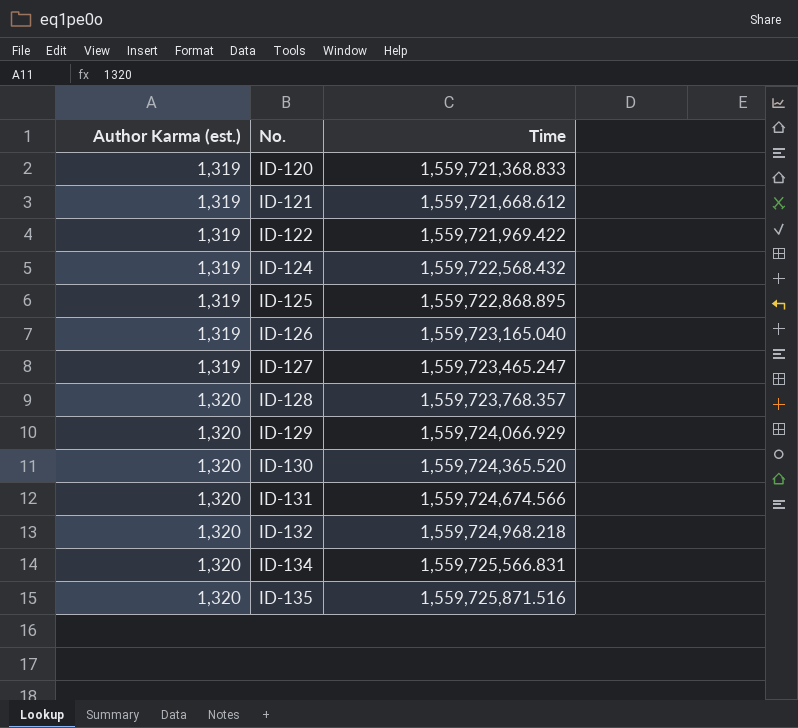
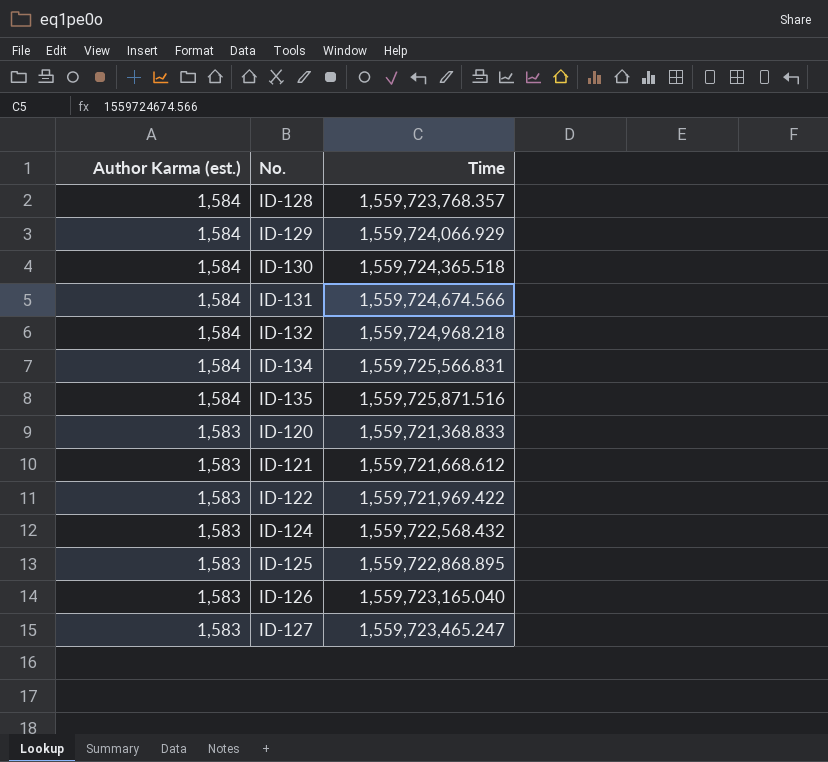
row order: Author Karma (est.) ascending -> Author Karma (est.) descending
ID-128 | Author Karma (est.): 1,320 -> 1,584
ID-129 | Author Karma (est.): 1,320 -> 1,584
ID-130 | Author Karma (est.): 1,320 -> 1,584
ID-130 | Time: 1,559,724,365.520 -> 1,559,724,365.518
ID-131 | Author Karma (est.): 1,320 -> 1,584
ID-132 | Author Karma (est.): 1,320 -> 1,584
ID-134 | Author Karma (est.): 1,320 -> 1,584
ID-135 | Author Karma (est.): 1,320 -> 1,584
ID-120 | Author Karma (est.): 1,319 -> 1,583
ID-121 | Author Karma (est.): 1,319 -> 1,583
ID-122 | Author Karma (est.): 1,319 -> 1,583
ID-124 | Author Karma (est.): 1,319 -> 1,583
ID-125 | Author Karma (est.): 1,319 -> 1,583
ID-126 | Author Karma (est.): 1,319 -> 1,583
ID-127 | Author Karma (est.): 1,319 -> 1,583

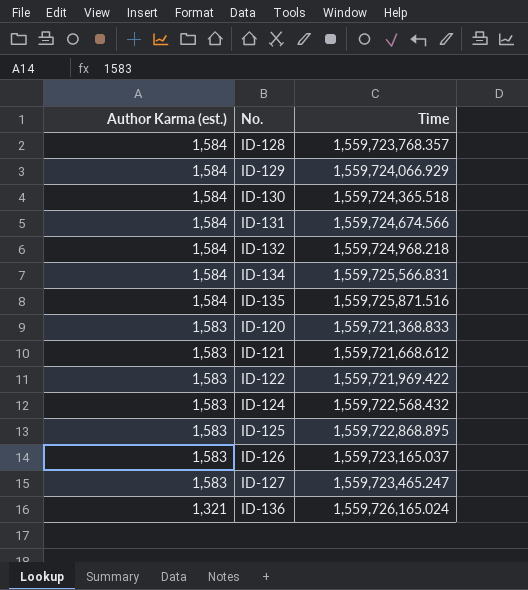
ID-126 | Time: 1,559,723,165.040 -> 1,559,723,165.037
row ID-136: none -> 1,321 | 1,559,726,165.024

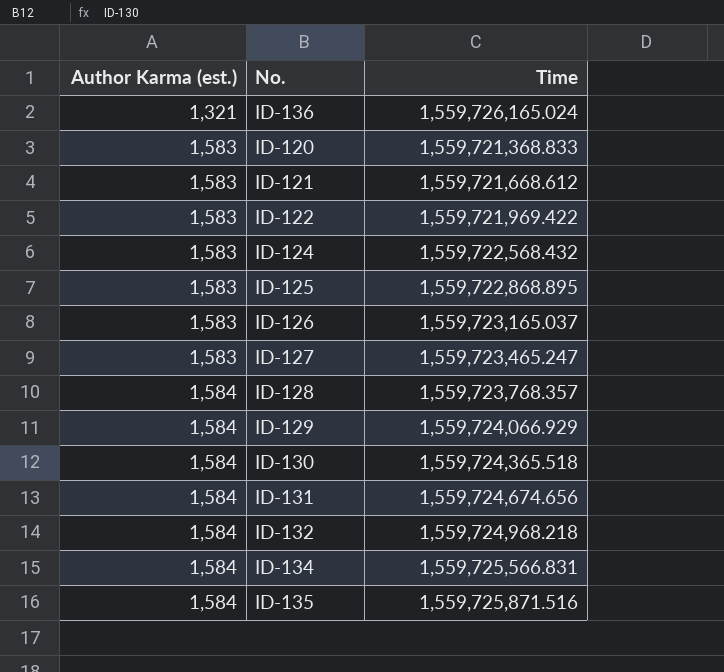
row order: Author Karma (est.) descending -> Author Karma (est.) ascending
ID-131 | Time: 1,559,724,674.566 -> 1,559,724,674.656

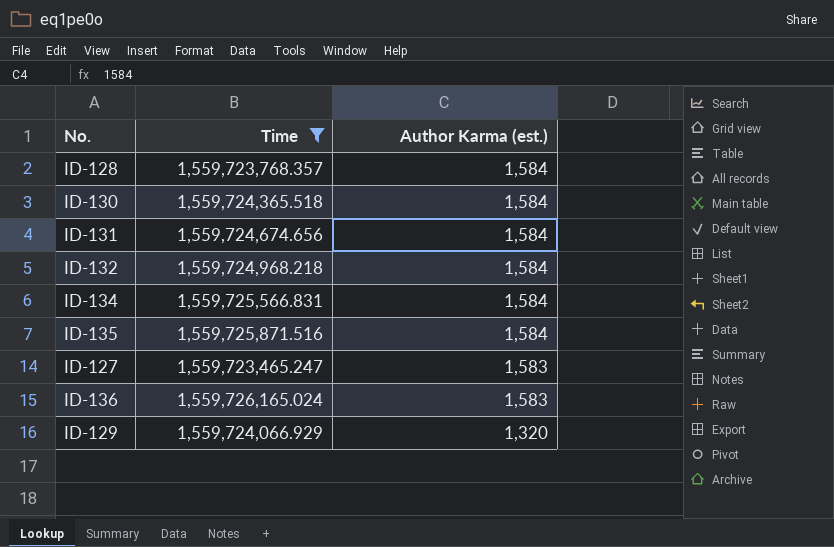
filter: none -> Time >= 1,559,723,465.247
row order: Author Karma (est.) ascending -> Author Karma (est.) descending
column Author Karma (est.) | position: 1 -> 3
ID-136 | Author Karma (est.): 1,321 -> 1,583
ID-129 | Author Karma (est.): 1,584 -> 1,320

